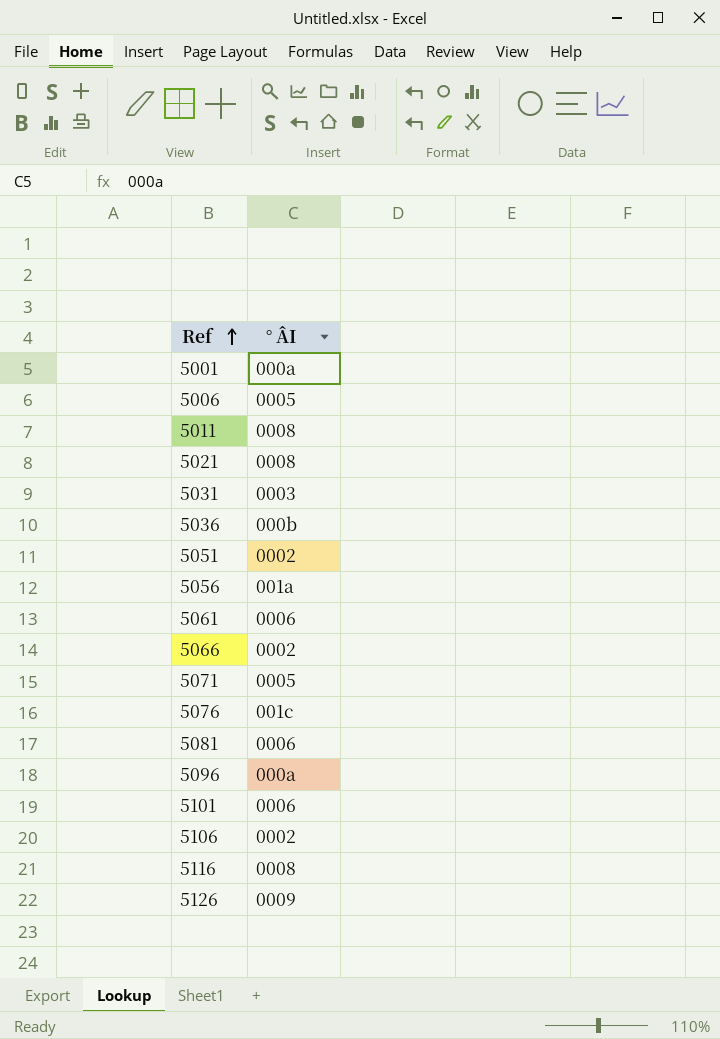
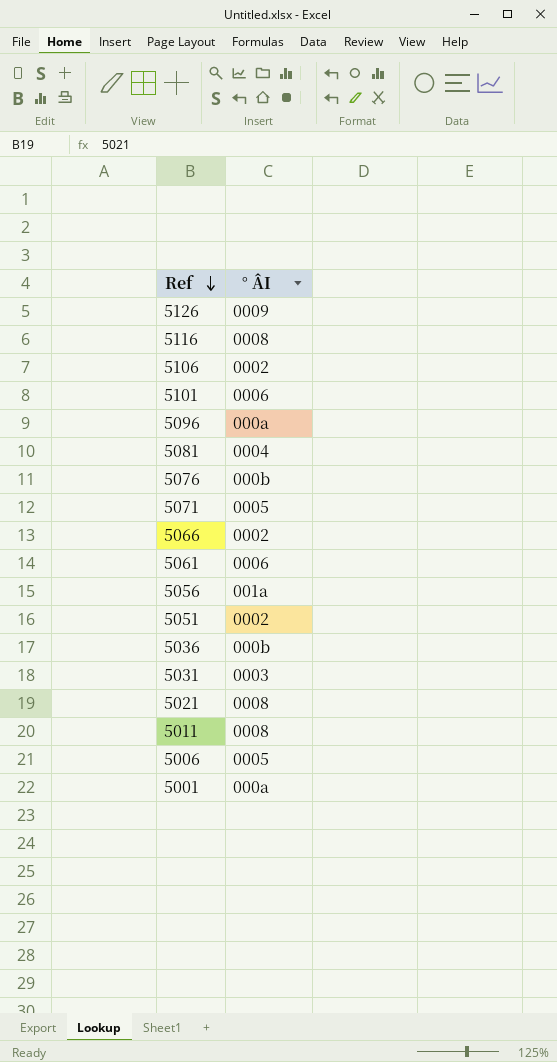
row order: Ref ascending -> Ref descending
5081 | ° ÂI: 0006 -> 0004
5076 | ° ÂI: 001c -> 000b

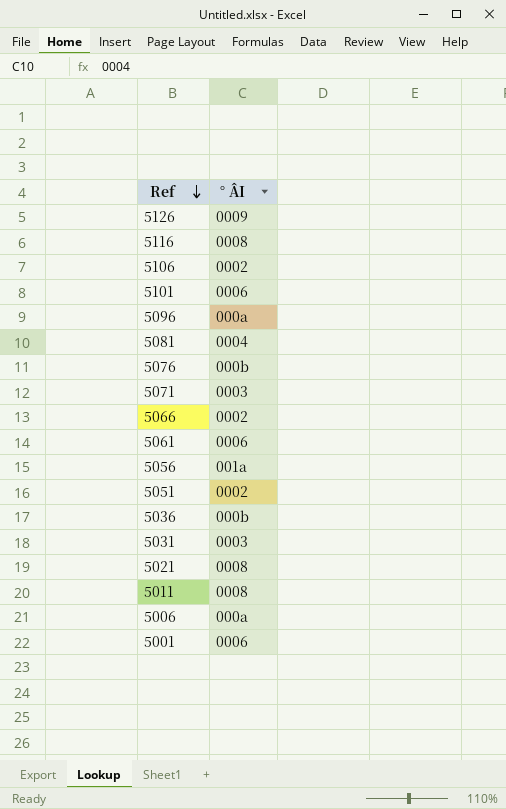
5071 | ° ÂI: 0005 -> 0003
5006 | ° ÂI: 0005 -> 000a
5001 | ° ÂI: 000a -> 0006

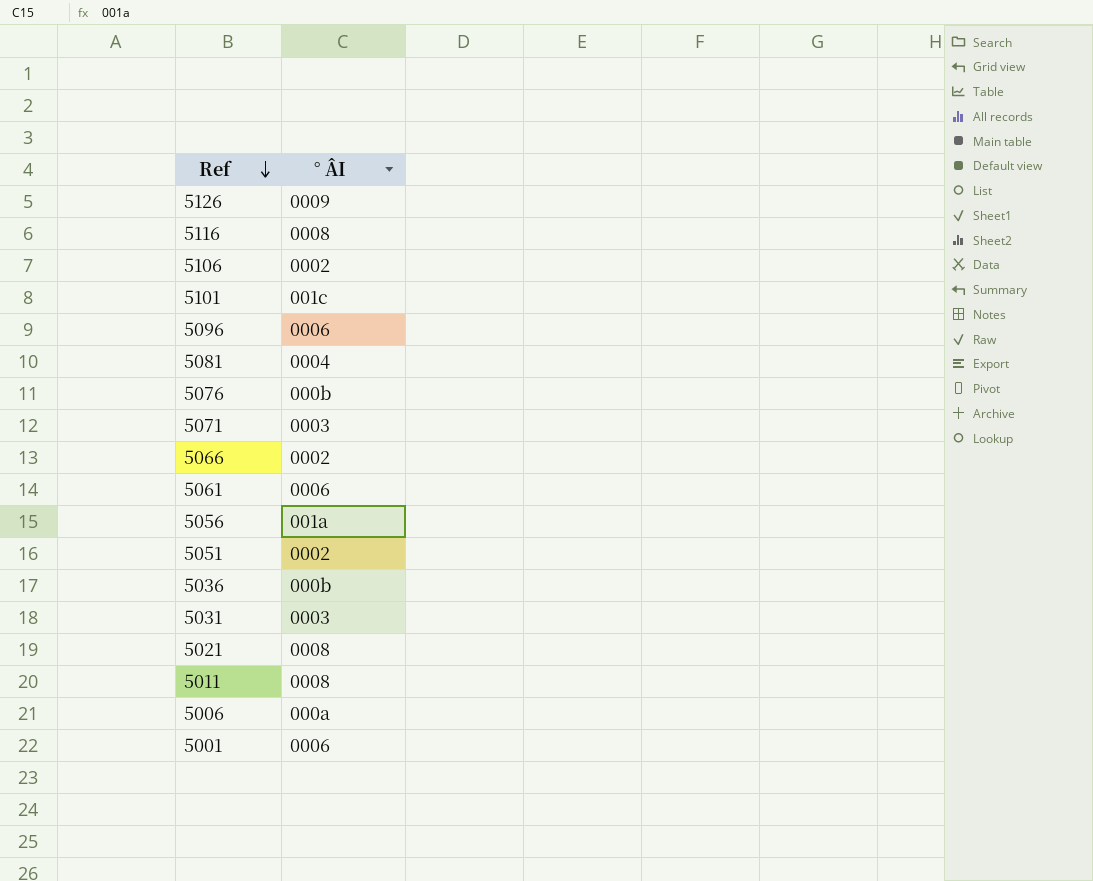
5101 | ° ÂI: 0006 -> 001c
5096 | ° ÂI: 000a -> 0006

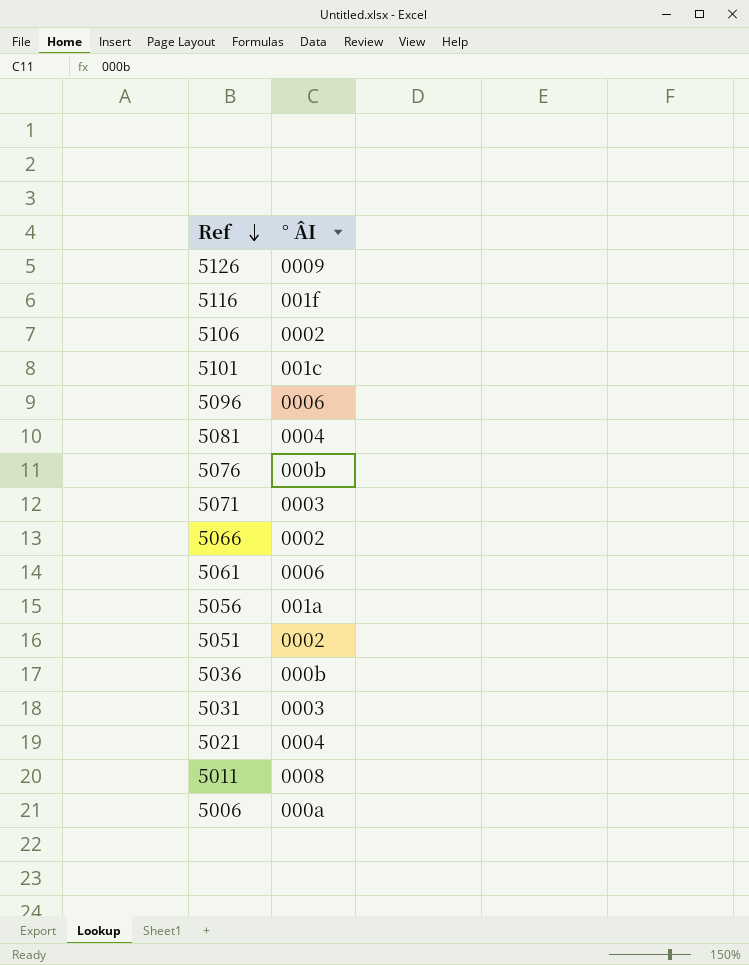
row 5001: 0006 -> none
5116 | ° ÂI: 0008 -> 001f
5021 | ° ÂI: 0008 -> 0004

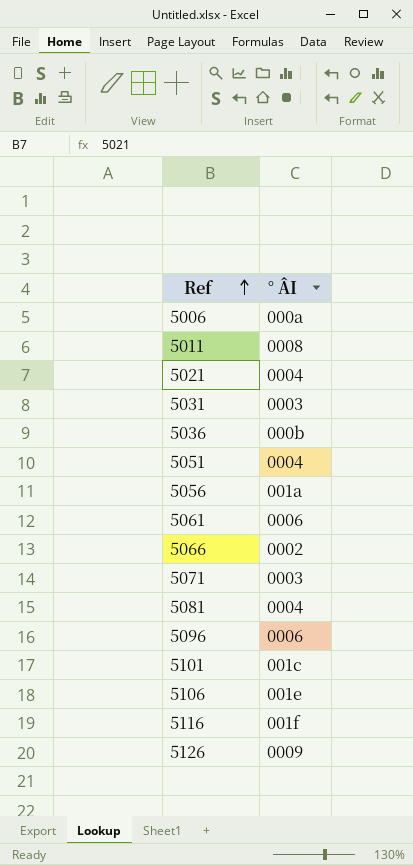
row order: Ref descending -> Ref ascending
row 5076: 000b -> none
5051 | ° ÂI: 0002 -> 0004
5106 | ° ÂI: 0002 -> 001e

